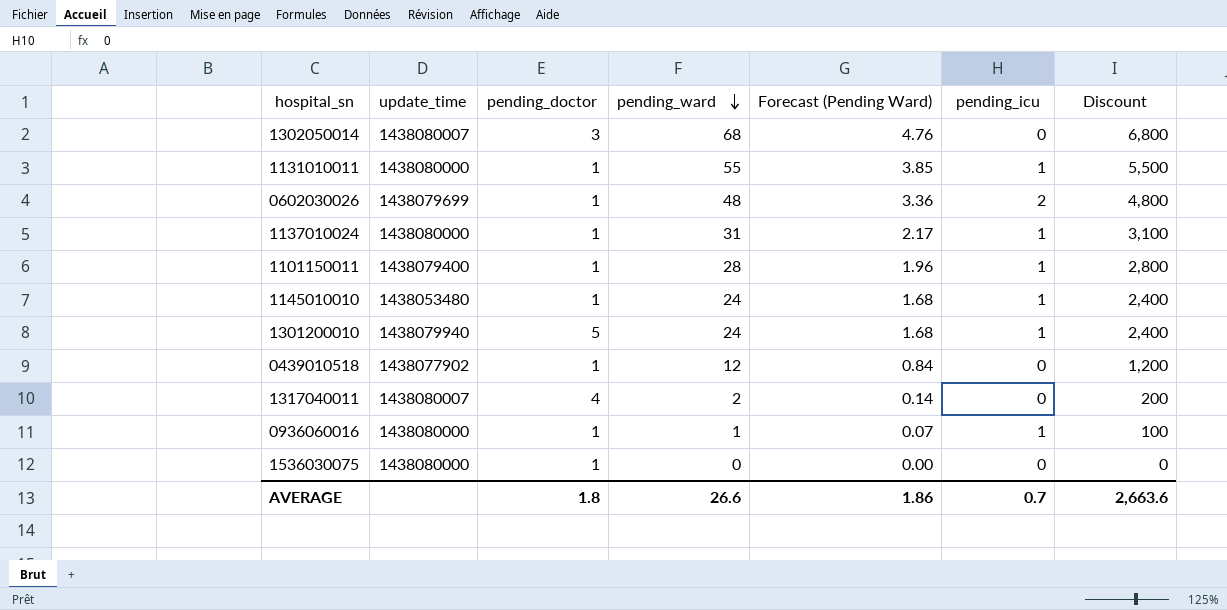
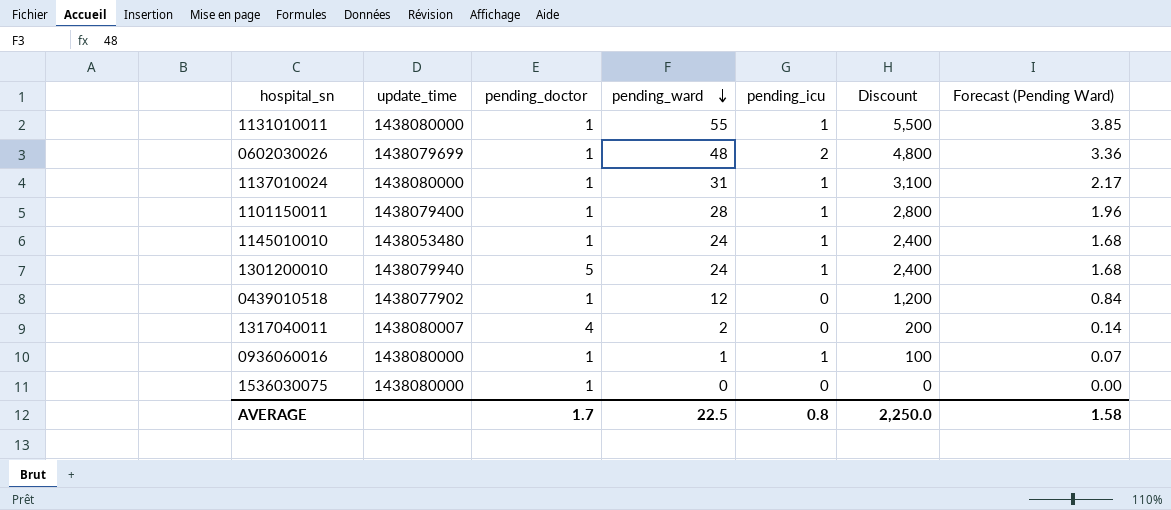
column Forecast (Pending Ward) | position: 5 -> 7
row 1302050014: 1438080007 | 3 | 68 | 4.76 | 0 | 6,800 -> none
AVERAGE | pending_doctor: 1.8 -> 1.7
AVERAGE | pending_ward: 26.6 -> 22.5
AVERAGE | pending_icu: 0.7 -> 0.8
AVERAGE | Discount: 2,663.6 -> 2,250.0
AVERAGE | Forecast (Pending Ward): 1.86 -> 1.58

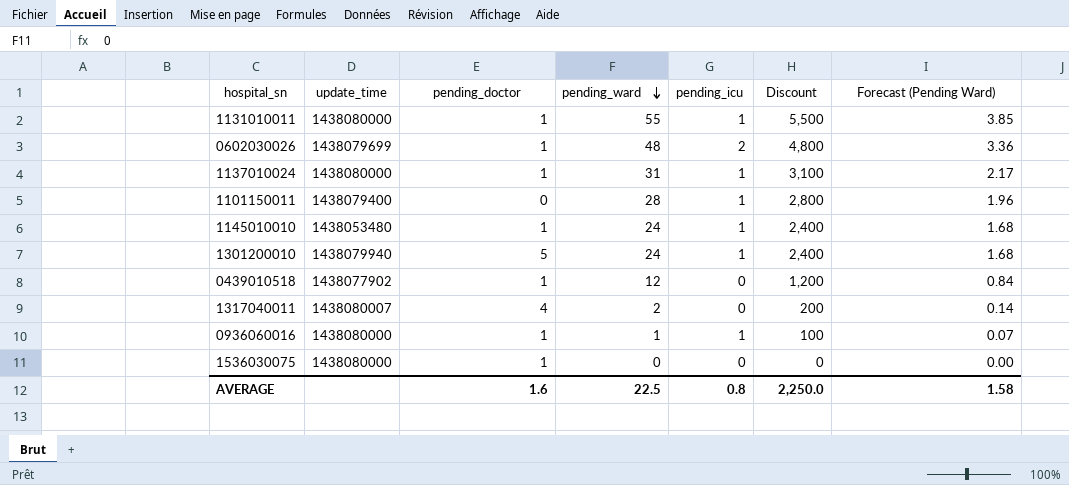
1101150011 | pending_doctor: 1 -> 0
AVERAGE | pending_doctor: 1.7 -> 1.6

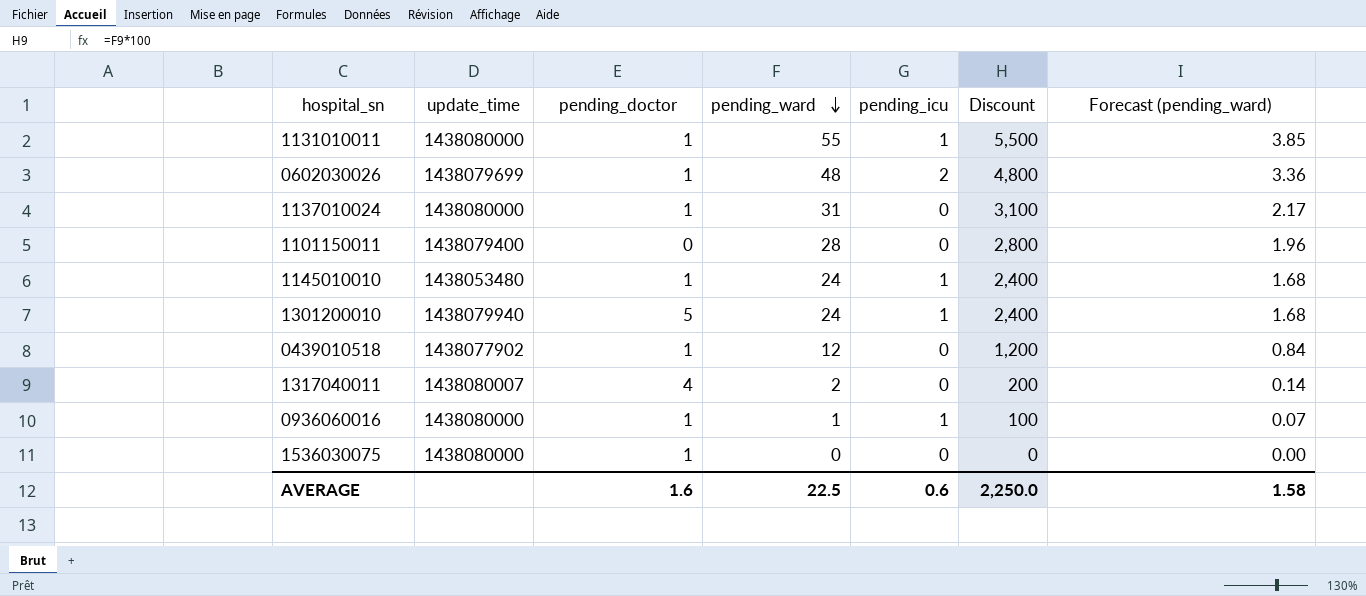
column name: Forecast (Pending Ward) -> Forecast (pending_ward)
1137010024 | pending_icu: 1 -> 0
1101150011 | pending_icu: 1 -> 0
AVERAGE | pending_icu: 0.8 -> 0.6

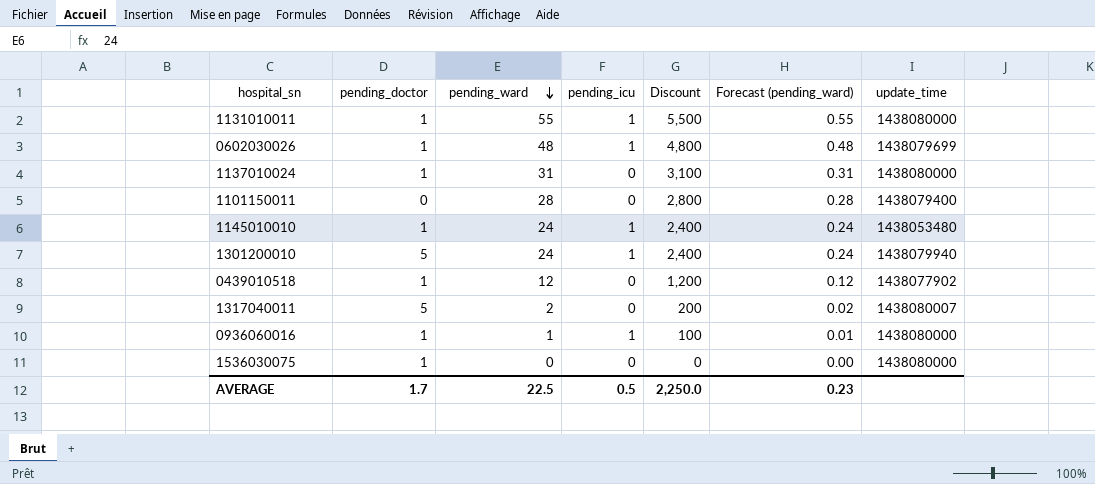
column Forecast (pending_ward) | formula: [pending_ward] * 0.07 -> [pending_ward] * 0.01
column update_time | position: 2 -> 7
0602030026 | pending_icu: 2 -> 1
1317040011 | pending_doctor: 4 -> 5
AVERAGE | pending_doctor: 1.6 -> 1.7
AVERAGE | pending_icu: 0.6 -> 0.5
AVERAGE | Forecast (pending_ward): 1.58 -> 0.23

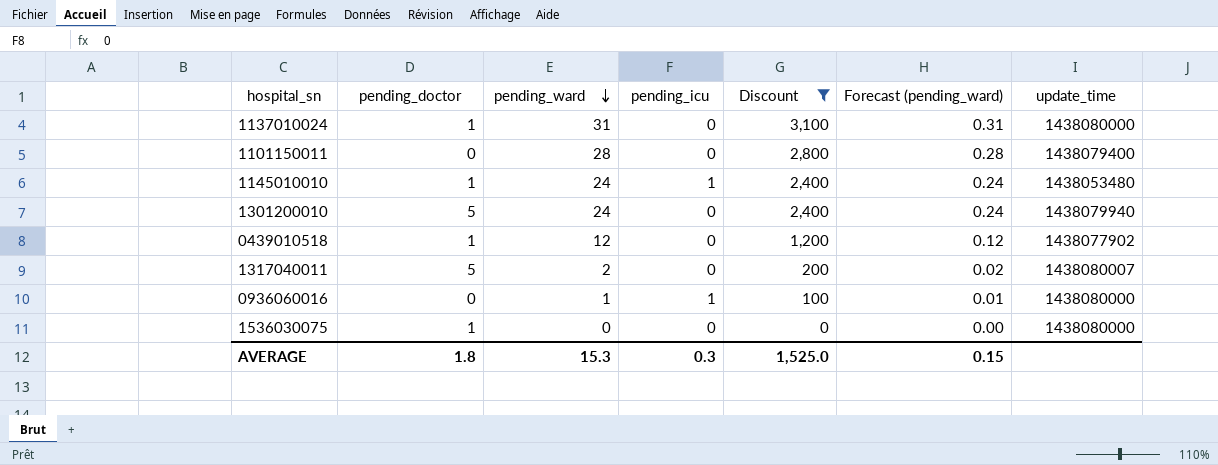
filter: none -> Discount <= 3,100
1301200010 | pending_icu: 1 -> 0
0936060016 | pending_doctor: 1 -> 0
AVERAGE | pending_doctor: 1.7 -> 1.8
AVERAGE | pending_ward: 22.5 -> 15.3
AVERAGE | pending_icu: 0.5 -> 0.3
AVERAGE | Discount: 2,250.0 -> 1,525.0
AVERAGE | Forecast (pending_ward): 0.23 -> 0.15

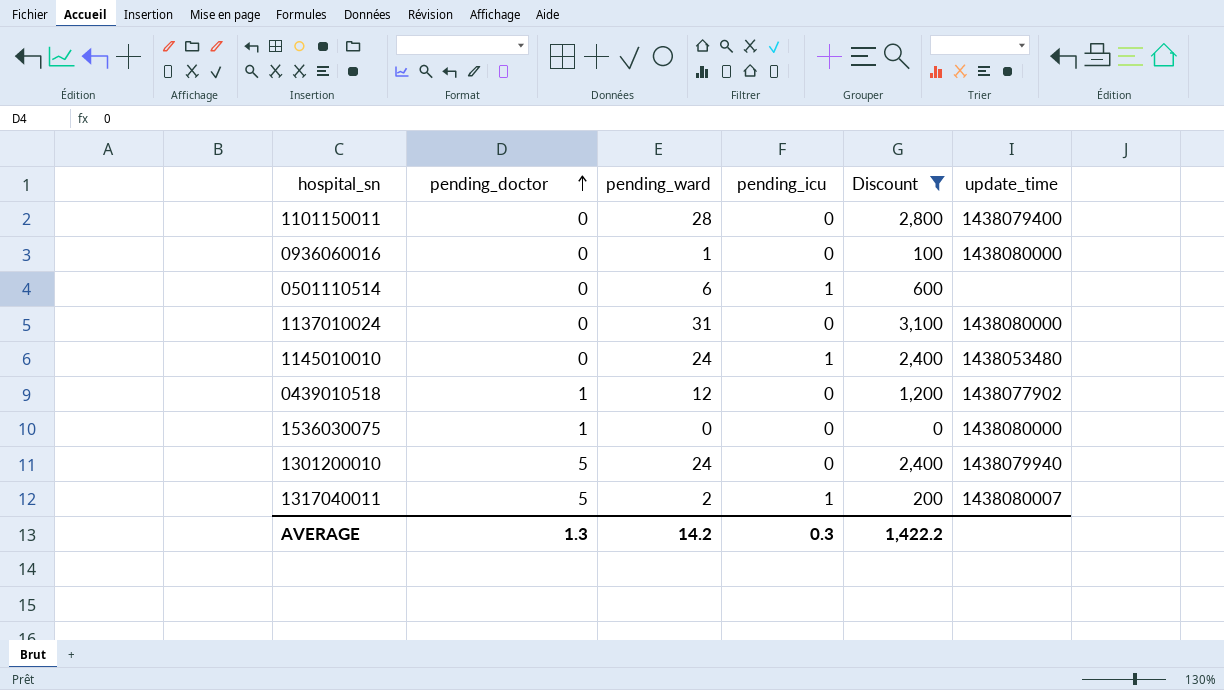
row order: pending_ward descending -> pending_doctor ascending
column Forecast (pending_ward) | formula: [pending_ward] * 0.01 -> none
0936060016 | pending_icu: 1 -> 0
row 0501110514: none -> 0 | 6 | 1 | 600 | none
1137010024 | pending_doctor: 1 -> 0
1145010010 | pending_doctor: 1 -> 0
1317040011 | pending_icu: 0 -> 1
AVERAGE | pending_doctor: 1.8 -> 1.3
AVERAGE | pending_ward: 15.3 -> 14.2
AVERAGE | Discount: 1,525.0 -> 1,422.2

